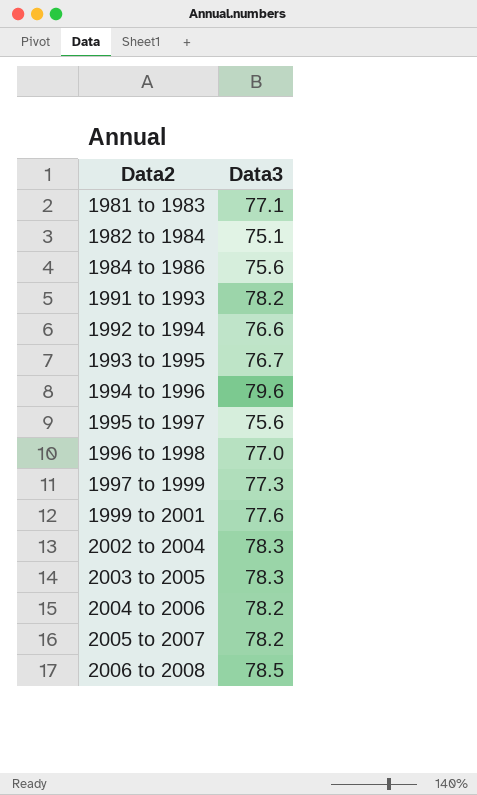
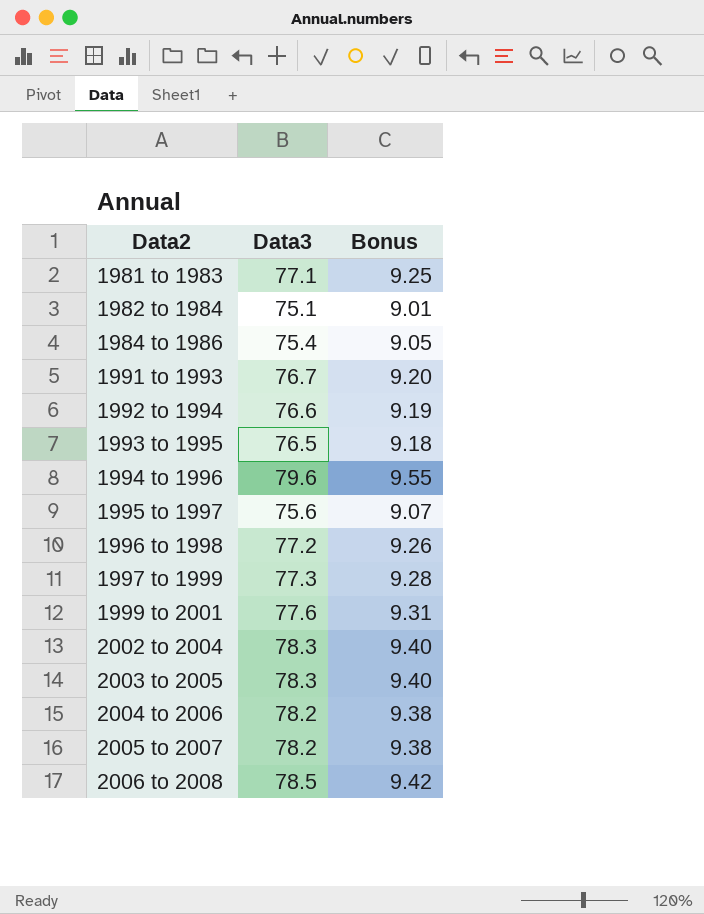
column Bonus | formula: none -> [Data3] * 0.12
1984 to 1986 | Data3: 75.6 -> 75.4
1991 to 1993 | Data3: 78.2 -> 76.7
1993 to 1995 | Data3: 76.7 -> 76.5
1996 to 1998 | Data3: 77.0 -> 77.2

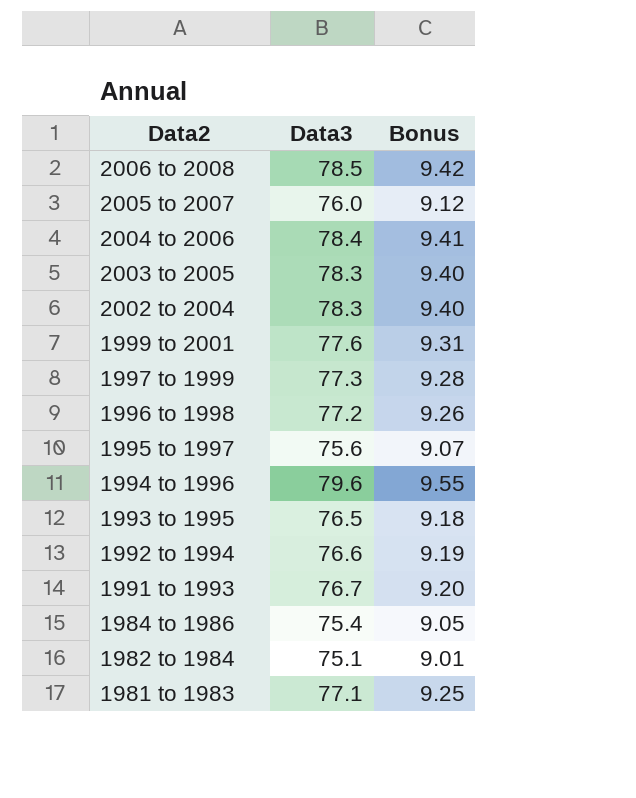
row order: Data2 ascending -> Data2 descending
2005 to 2007 | Data3: 78.2 -> 76.0
2005 to 2007 | Bonus: 9.38 -> 9.12
2004 to 2006 | Data3: 78.2 -> 78.4
2004 to 2006 | Bonus: 9.38 -> 9.41

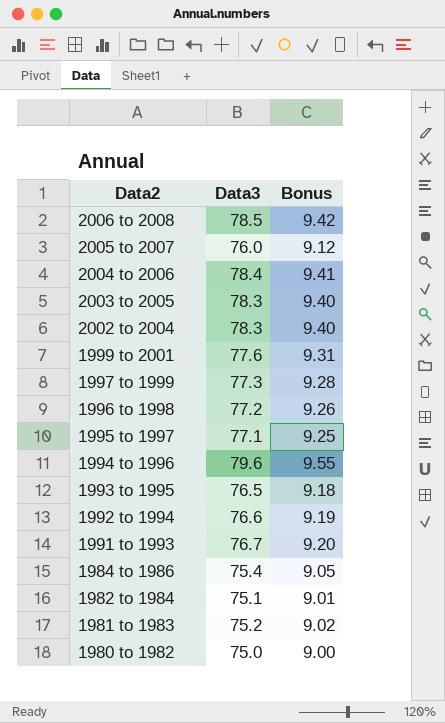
1995 to 1997 | Data3: 75.6 -> 77.1
1995 to 1997 | Bonus: 9.07 -> 9.25
1981 to 1983 | Data3: 77.1 -> 75.2
1981 to 1983 | Bonus: 9.25 -> 9.02
row 1980 to 1982: none -> 75.0 | 9.00

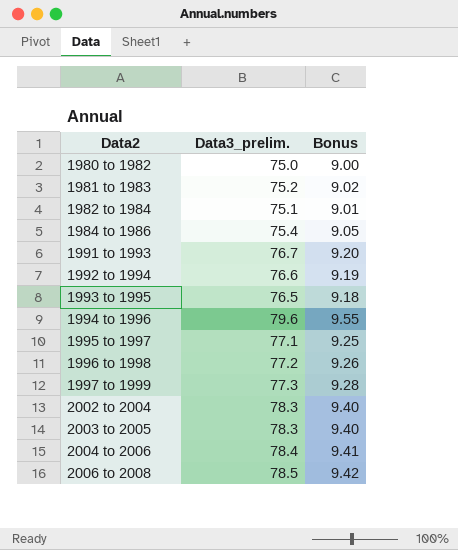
row order: Data2 descending -> Data2 ascending
column name: Data3 -> Data3_prelim.
row 2005 to 2007: 76.0 | 9.12 -> none
row 1999 to 2001: 77.6 | 9.31 -> none

